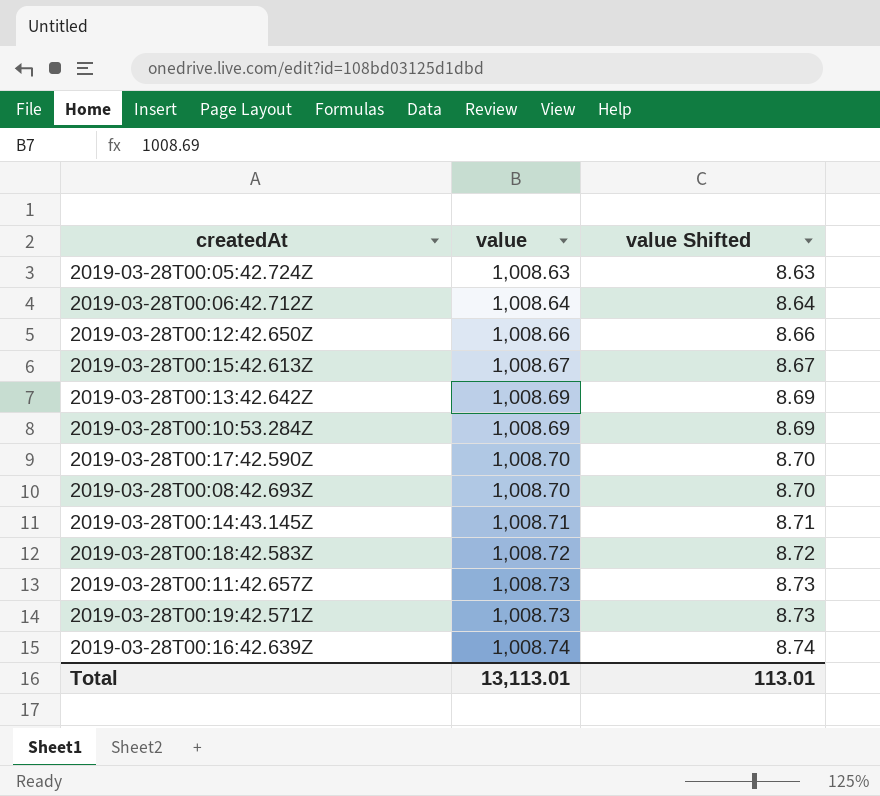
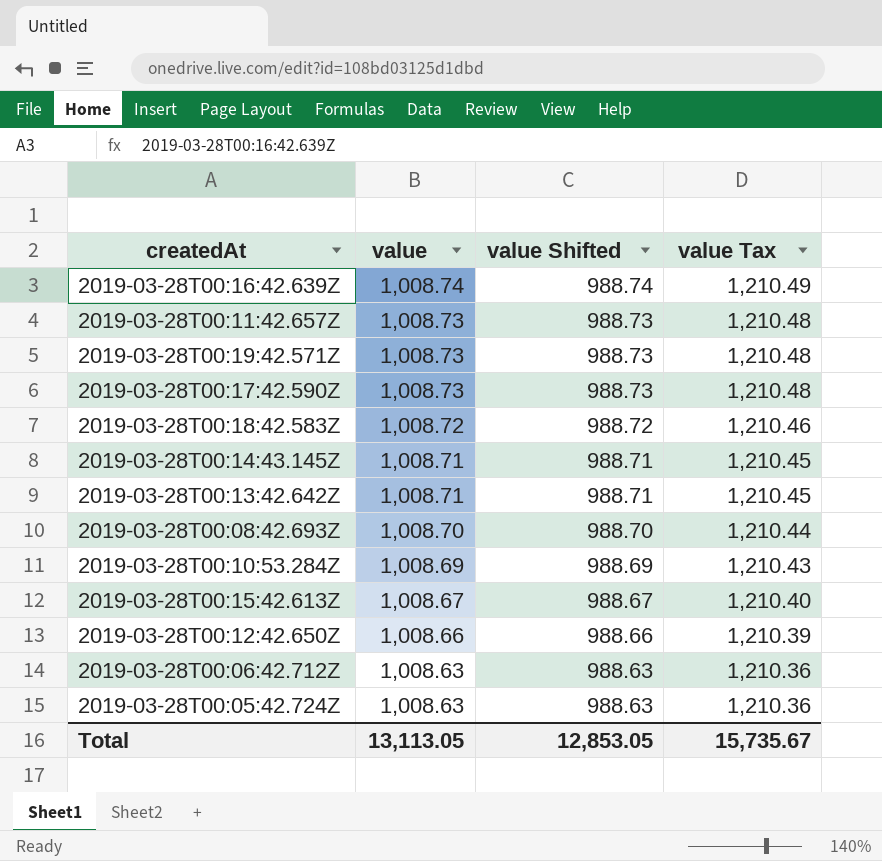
row order: value ascending -> value descending
column value Shifted | formula: [value] - 1000 -> [value] - 20
column value Tax | formula: none -> [value] * 1.2
2019-03-28T00:17:42.590Z | value: 1,008.70 -> 1,008.73
2019-03-28T00:13:42.642Z | value: 1,008.69 -> 1,008.71
2019-03-28T00:06:42.712Z | value: 1,008.64 -> 1,008.63
Total | value: 13,113.01 -> 13,113.05
Total | value Shifted: 113.01 -> 12,853.05

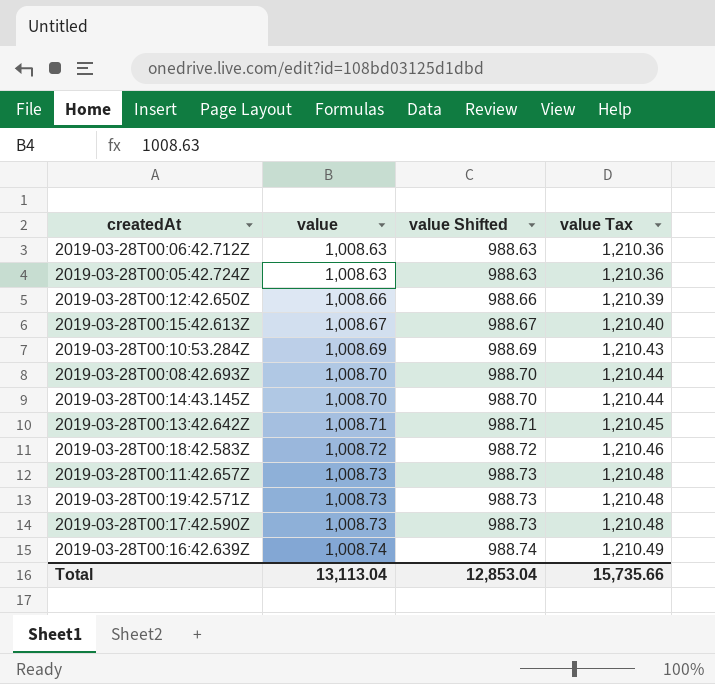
row order: value descending -> value ascending
2019-03-28T00:14:43.145Z | value: 1,008.71 -> 1,008.70
2019-03-28T00:14:43.145Z | value Shifted: 988.71 -> 988.70
2019-03-28T00:14:43.145Z | value Tax: 1,210.45 -> 1,210.44
Total | value: 13,113.05 -> 13,113.04
Total | value Shifted: 12,853.05 -> 12,853.04
Total | value Tax: 15,735.67 -> 15,735.66

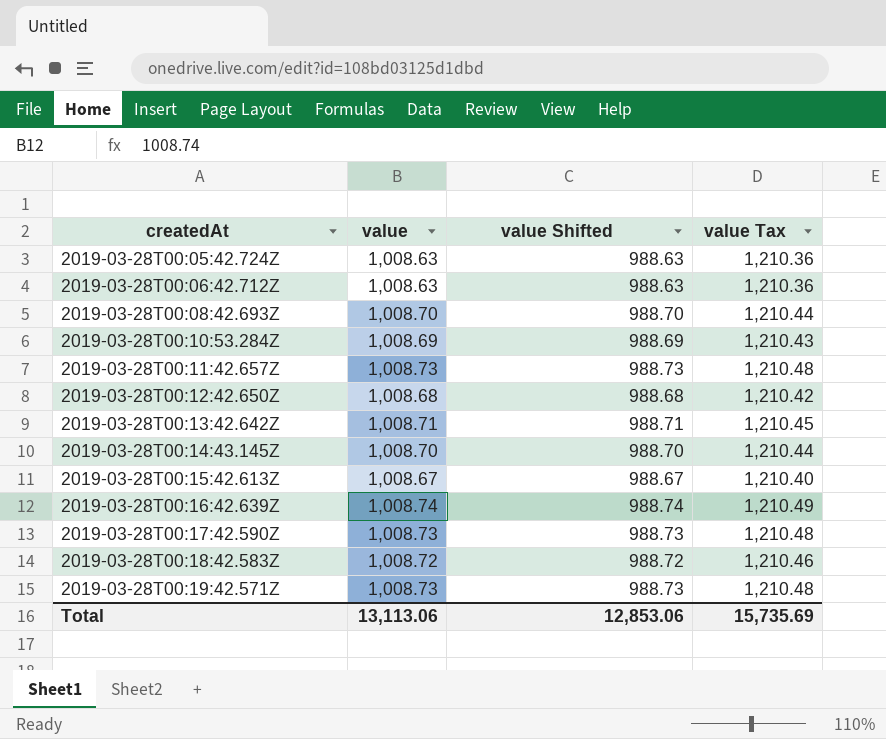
row order: value ascending -> createdAt ascending
2019-03-28T00:12:42.650Z | value: 1,008.66 -> 1,008.68
2019-03-28T00:12:42.650Z | value Shifted: 988.66 -> 988.68
2019-03-28T00:12:42.650Z | value Tax: 1,210.39 -> 1,210.42
Total | value: 13,113.04 -> 13,113.06
Total | value Shifted: 12,853.04 -> 12,853.06
Total | value Tax: 15,735.66 -> 15,735.69

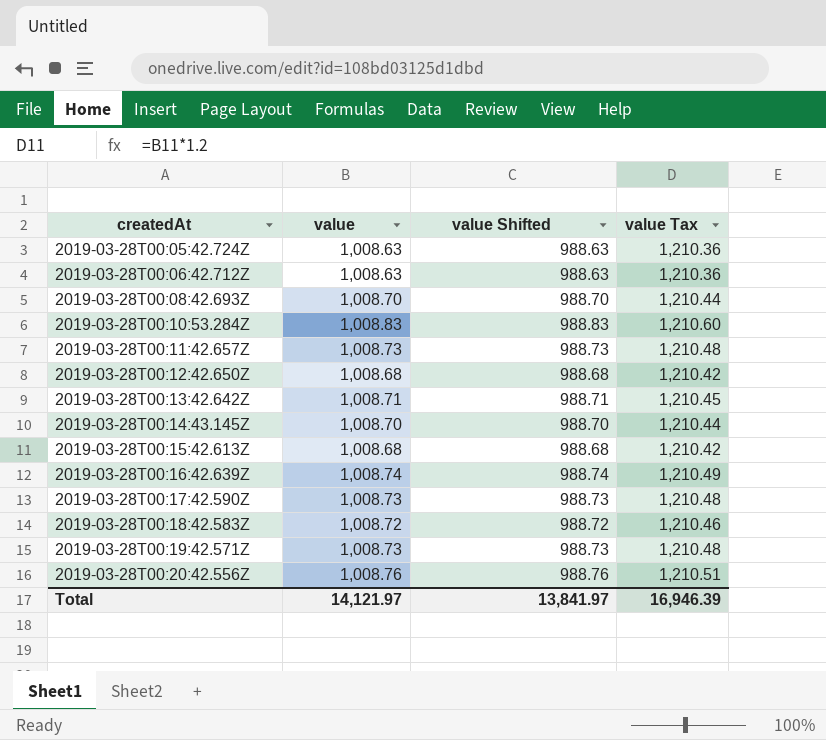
2019-03-28T00:10:53.284Z | value: 1,008.69 -> 1,008.83
2019-03-28T00:10:53.284Z | value Shifted: 988.69 -> 988.83
2019-03-28T00:10:53.284Z | value Tax: 1,210.43 -> 1,210.60
2019-03-28T00:15:42.613Z | value: 1,008.67 -> 1,008.68
2019-03-28T00:15:42.613Z | value Shifted: 988.67 -> 988.68
2019-03-28T00:15:42.613Z | value Tax: 1,210.40 -> 1,210.42
row 2019-03-28T00:20:42.556Z: none -> 1,008.76 | 988.76 | 1,210.51
Total | value: 13,113.06 -> 14,121.97
Total | value Shifted: 12,853.06 -> 13,841.97
Total | value Tax: 15,735.69 -> 16,946.39

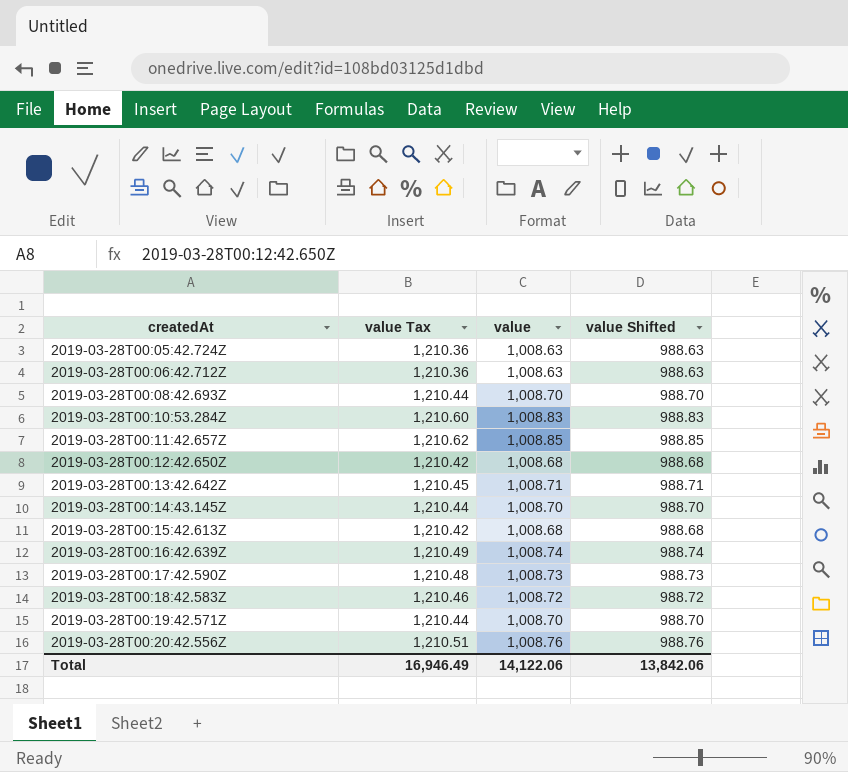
column value Tax | position: 4 -> 2
2019-03-28T00:11:42.657Z | value Tax: 1,210.48 -> 1,210.62
2019-03-28T00:11:42.657Z | value: 1,008.73 -> 1,008.85
2019-03-28T00:11:42.657Z | value Shifted: 988.73 -> 988.85
2019-03-28T00:19:42.571Z | value Tax: 1,210.48 -> 1,210.44
2019-03-28T00:19:42.571Z | value: 1,008.73 -> 1,008.70
2019-03-28T00:19:42.571Z | value Shifted: 988.73 -> 988.70
Total | value Tax: 16,946.39 -> 16,946.49
Total | value: 14,121.97 -> 14,122.06
Total | value Shifted: 13,841.97 -> 13,842.06

